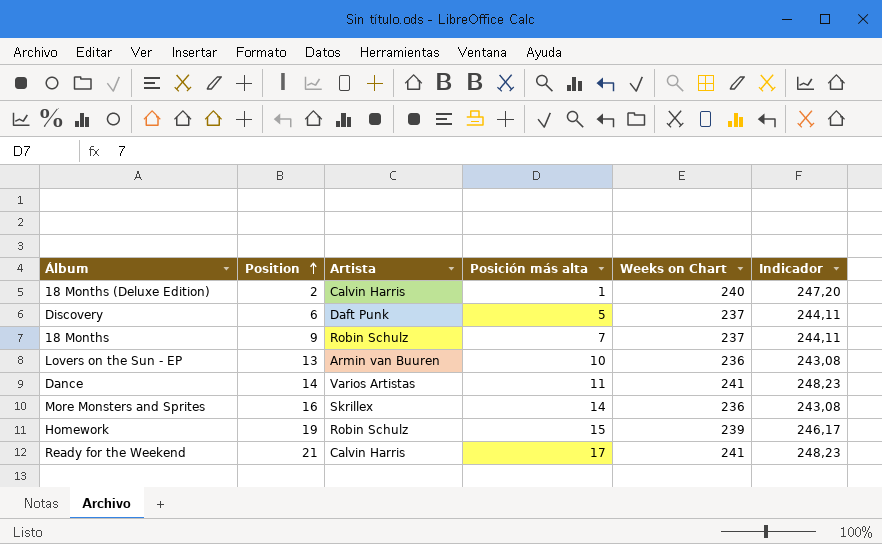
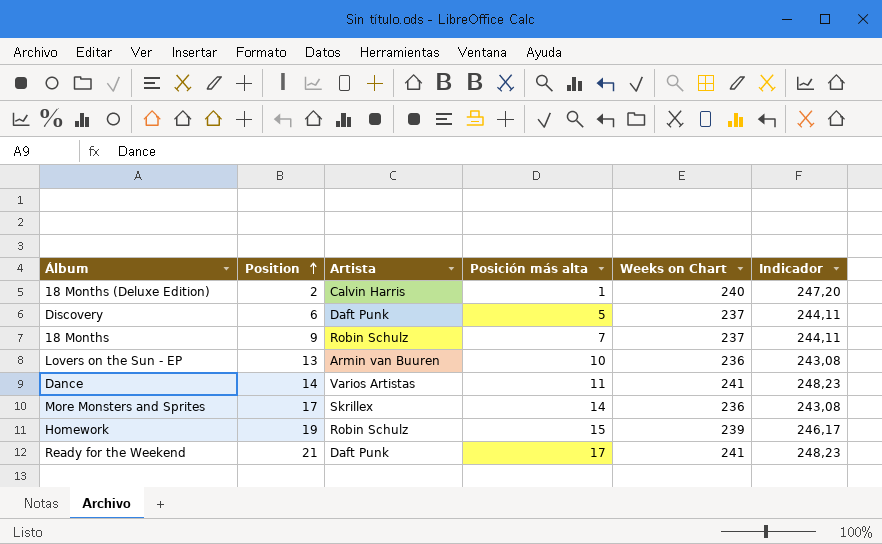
More Monsters and Sprites | Position: 16 -> 17
Ready for the Weekend | Artista: Calvin Harris -> Daft Punk

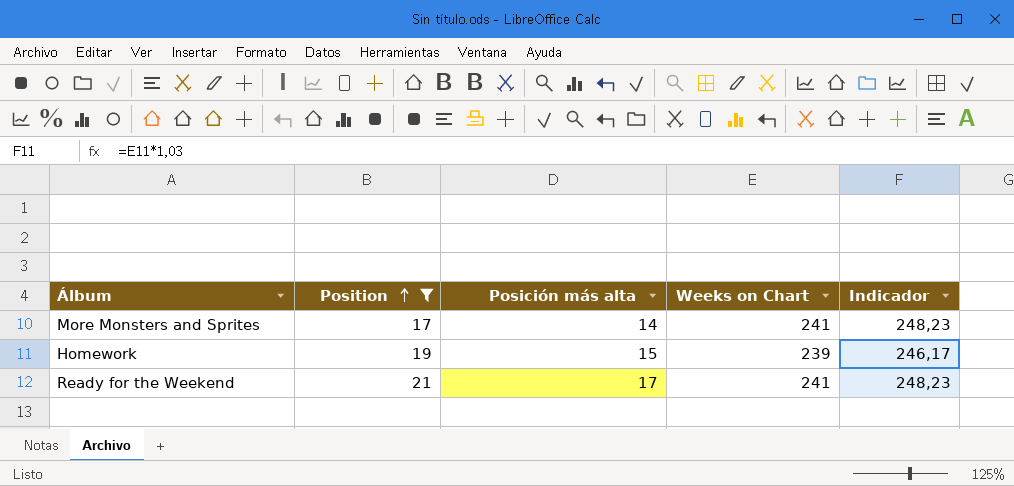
filter: none -> Position >= 17
column Artista | position: 3 -> none
More Monsters and Sprites | Weeks on Chart: 236 -> 241
More Monsters and Sprites | Indicador: 243,08 -> 248,23

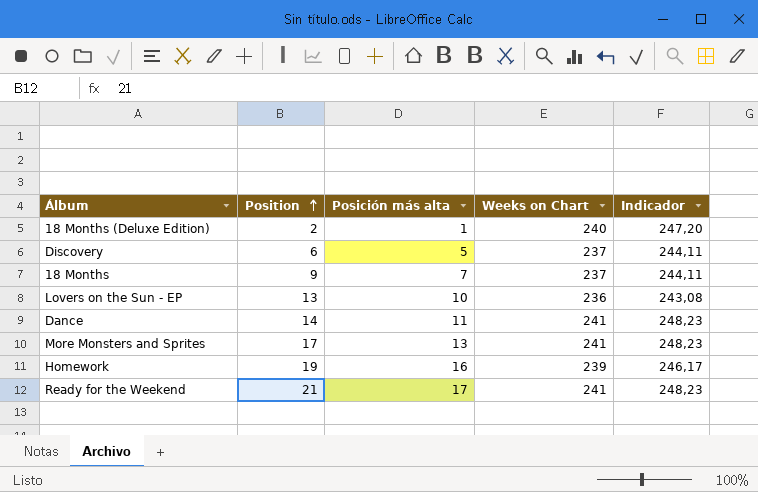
filter: Position >= 17 -> none
More Monsters and Sprites | Posición más alta: 14 -> 13
Homework | Posición más alta: 15 -> 16

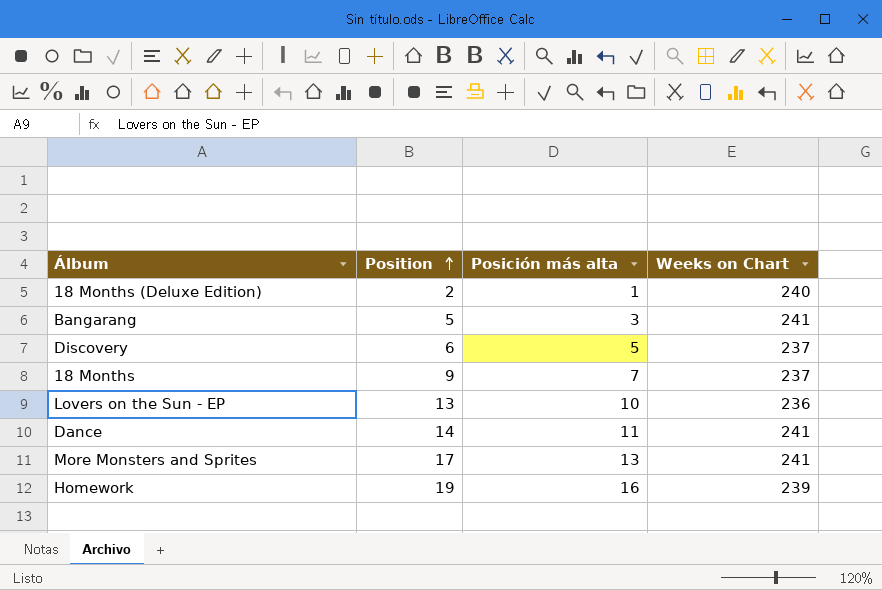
column Indicador | formula: [Weeks on Chart] * 1,03 -> none
row Ready for the Weekend: 21 | 17 | 241 | 248,23 -> none
row Bangarang: none -> 5 | 3 | 241

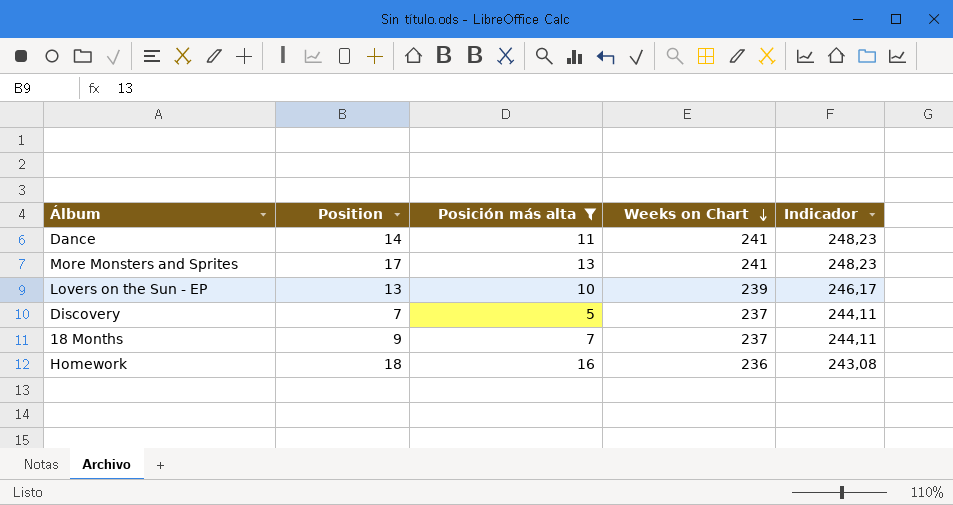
filter: none -> Posición más alta >= 5
row order: Position ascending -> Weeks on Chart descending
column Indicador | formula: none -> [Weeks on Chart] * 1,03
Lovers on the Sun - EP | Weeks on Chart: 236 -> 239
Discovery | Position: 6 -> 7
Homework | Position: 19 -> 18
Homework | Weeks on Chart: 239 -> 236

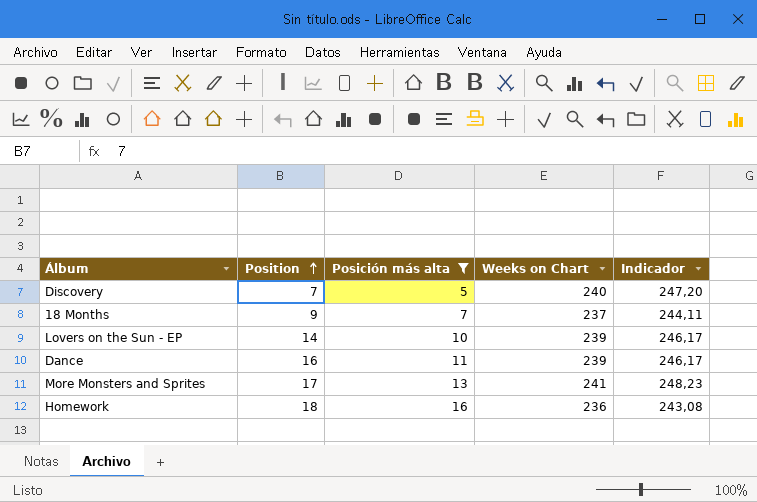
row order: Weeks on Chart descending -> Position ascending
Discovery | Weeks on Chart: 237 -> 240
Discovery | Indicador: 244,11 -> 247,20
Lovers on the Sun - EP | Position: 13 -> 14
Dance | Position: 14 -> 16
Dance | Weeks on Chart: 241 -> 239
Dance | Indicador: 248,23 -> 246,17

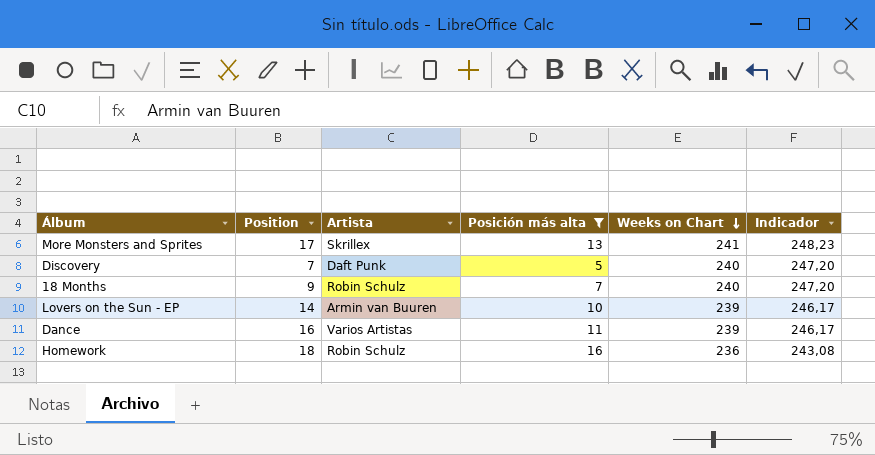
row order: Position ascending -> Weeks on Chart descending
column Artista | position: none -> 3
18 Months | Weeks on Chart: 237 -> 240
18 Months | Indicador: 244,11 -> 247,20

